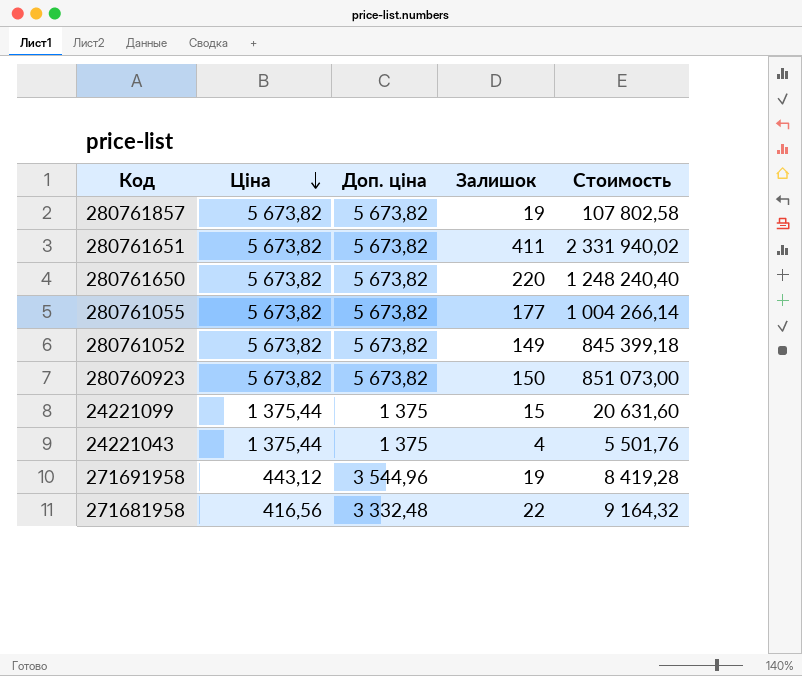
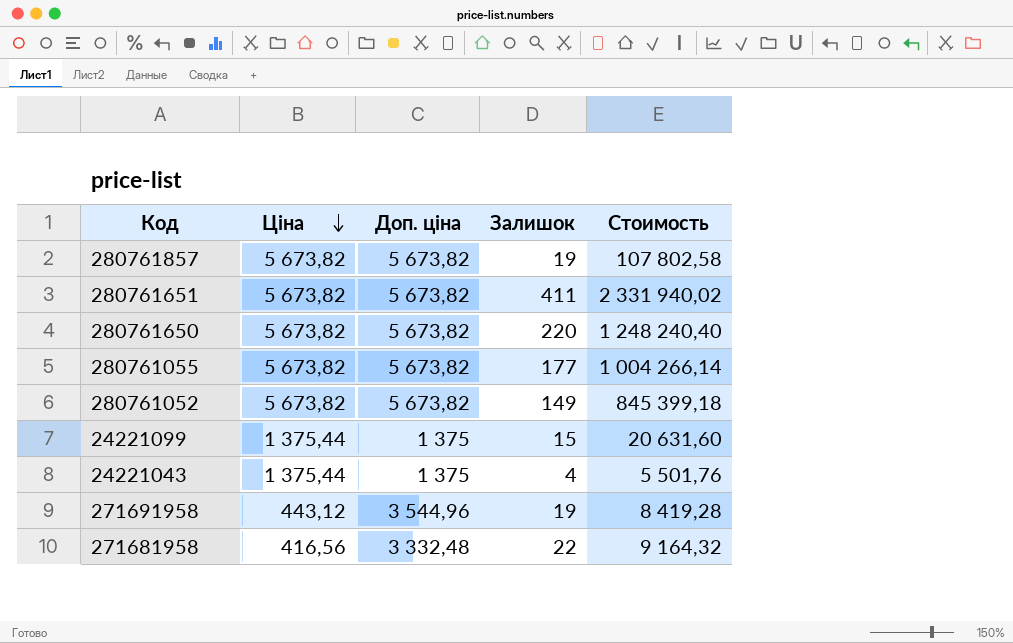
row 280760923: 5 673,82 | 5 673,82 | 150 | 851 073,00 -> none

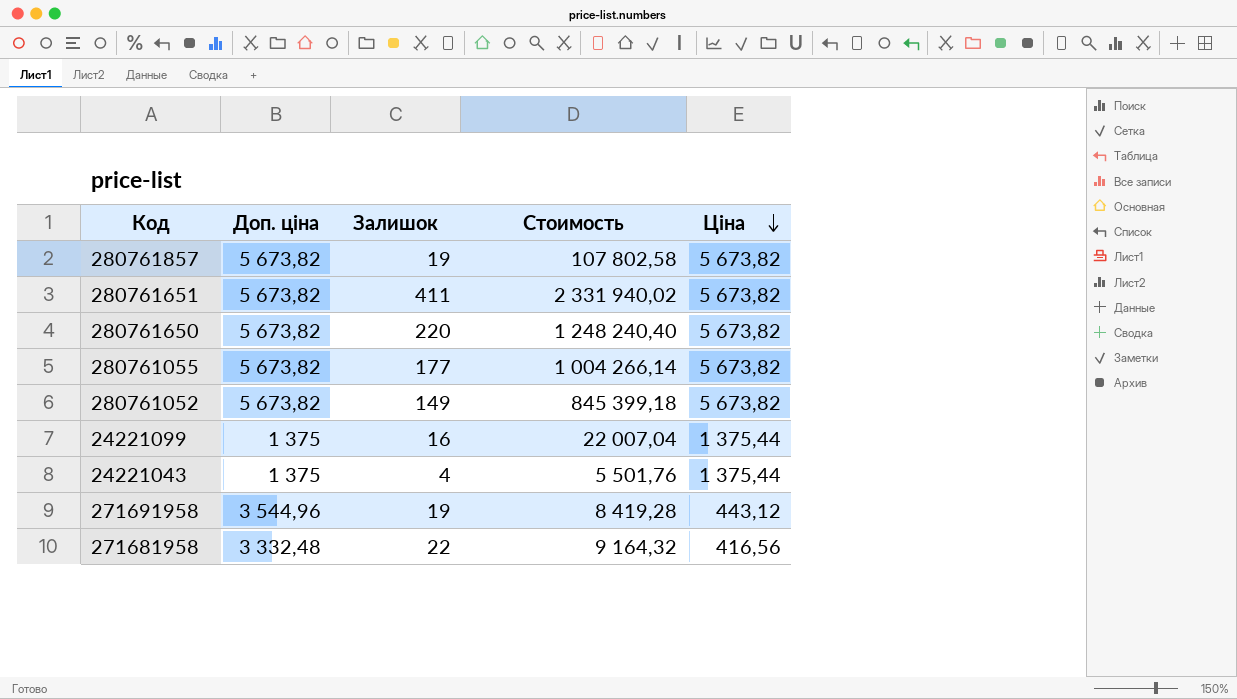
column Ціна | position: 2 -> 5
24221099 | Залишок: 15 -> 16
24221099 | Стоимость: 20 631,60 -> 22 007,04

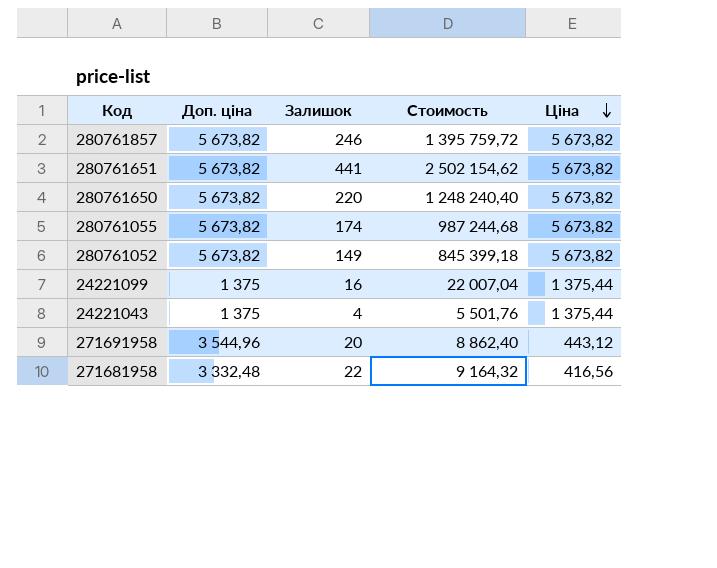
280761857 | Залишок: 19 -> 246
280761857 | Стоимость: 107 802,58 -> 1 395 759,72
280761651 | Залишок: 411 -> 441
280761651 | Стоимость: 2 331 940,02 -> 2 502 154,62
280761055 | Залишок: 177 -> 174
280761055 | Стоимость: 1 004 266,14 -> 987 244,68
271691958 | Залишок: 19 -> 20
271691958 | Стоимость: 8 419,28 -> 8 862,40

